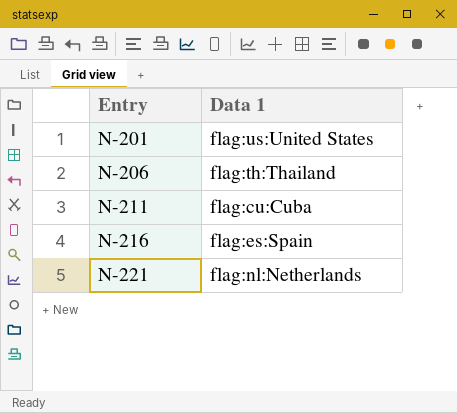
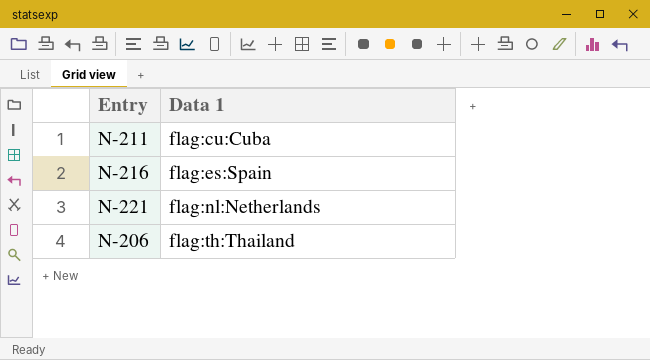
row order: Entry ascending -> Data 1 ascending
row N-201: flag:us:United States -> none

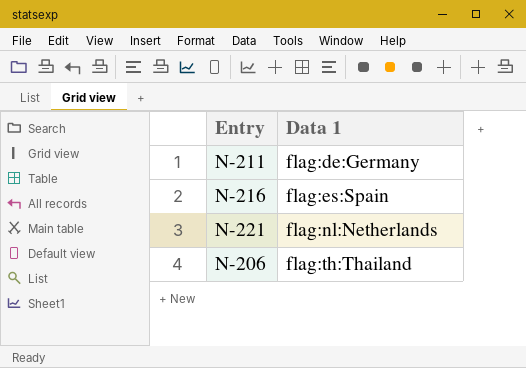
N-211 | Data 1: flag:cu:Cuba -> flag:de:Germany

